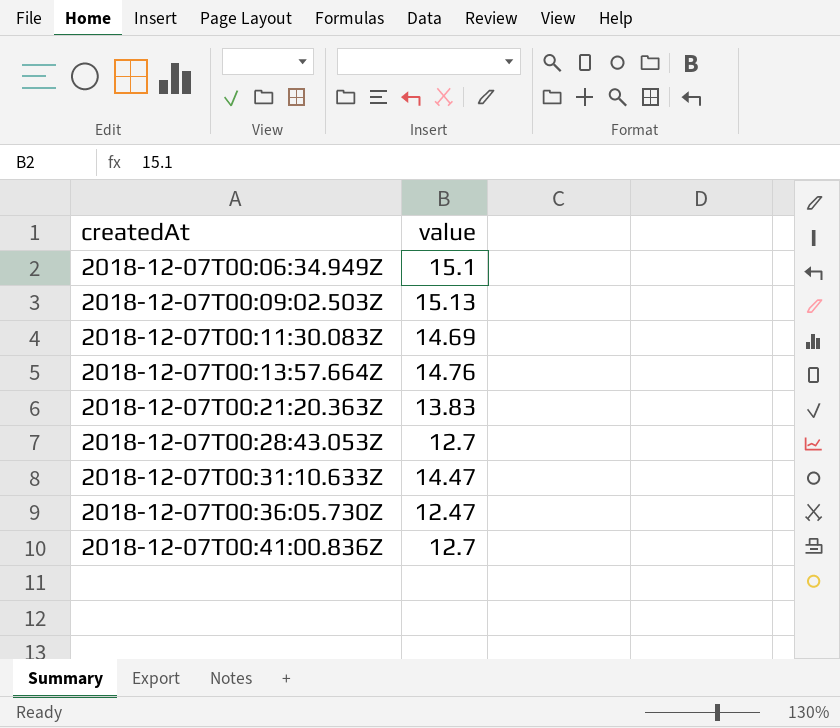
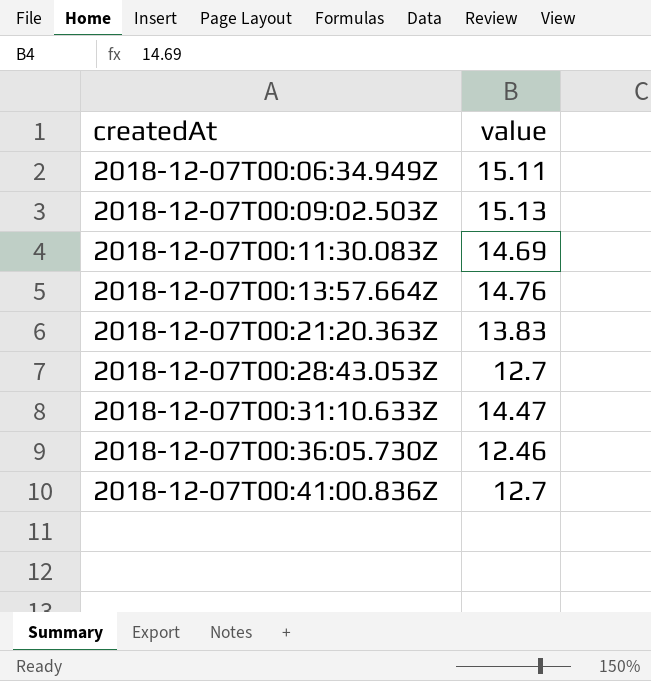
2018-12-07T00:06:34.949Z | value: 15.1 -> 15.11
2018-12-07T00:36:05.730Z | value: 12.47 -> 12.46

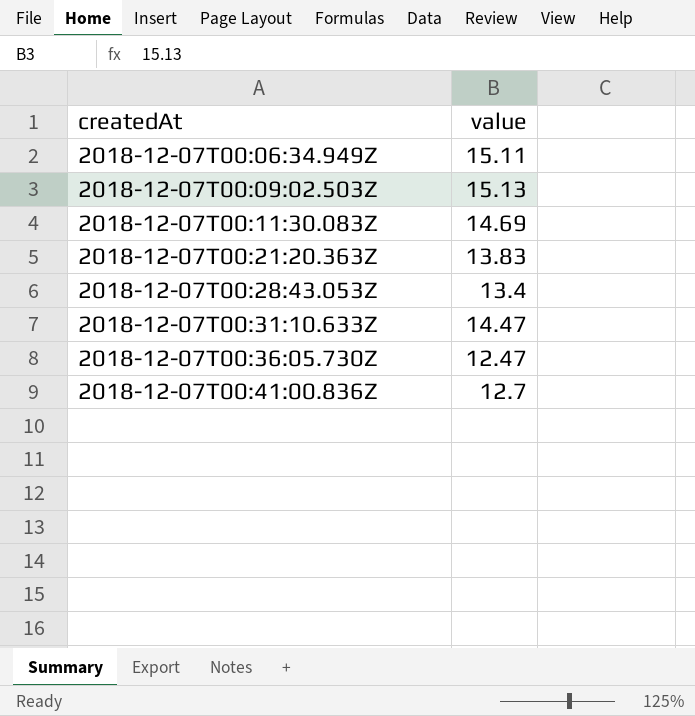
row 2018-12-07T00:13:57.664Z: 14.76 -> none
2018-12-07T00:28:43.053Z | value: 12.7 -> 13.4
2018-12-07T00:36:05.730Z | value: 12.46 -> 12.47

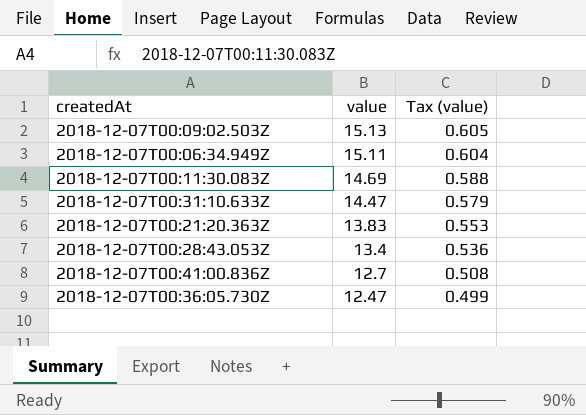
row order: createdAt ascending -> value descending
column Tax (value) | formula: none -> [value] * 0.04

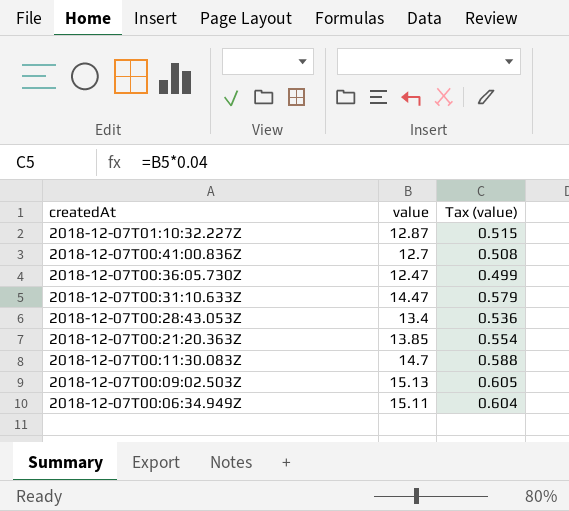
row order: value descending -> createdAt descending
row 2018-12-07T01:10:32.227Z: none -> 12.87 | 0.515
2018-12-07T00:21:20.363Z | value: 13.83 -> 13.85
2018-12-07T00:21:20.363Z | Tax (value): 0.553 -> 0.554
2018-12-07T00:11:30.083Z | value: 14.69 -> 14.7

